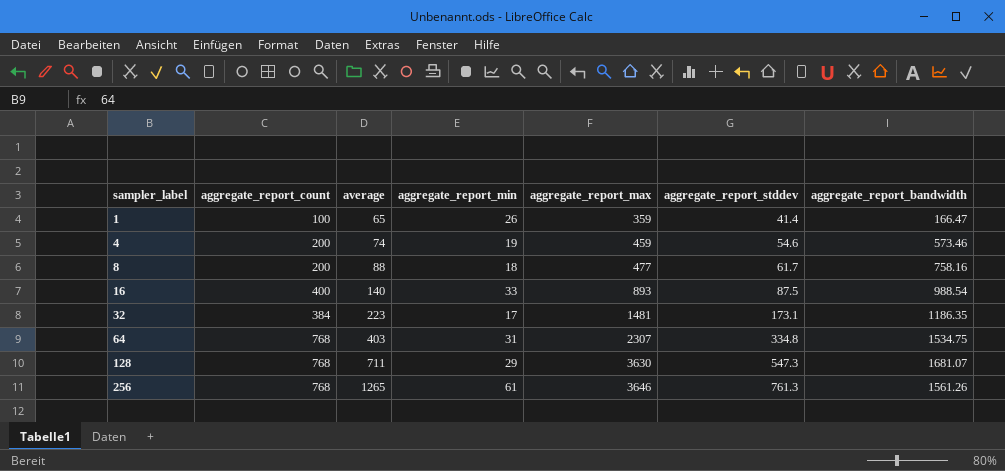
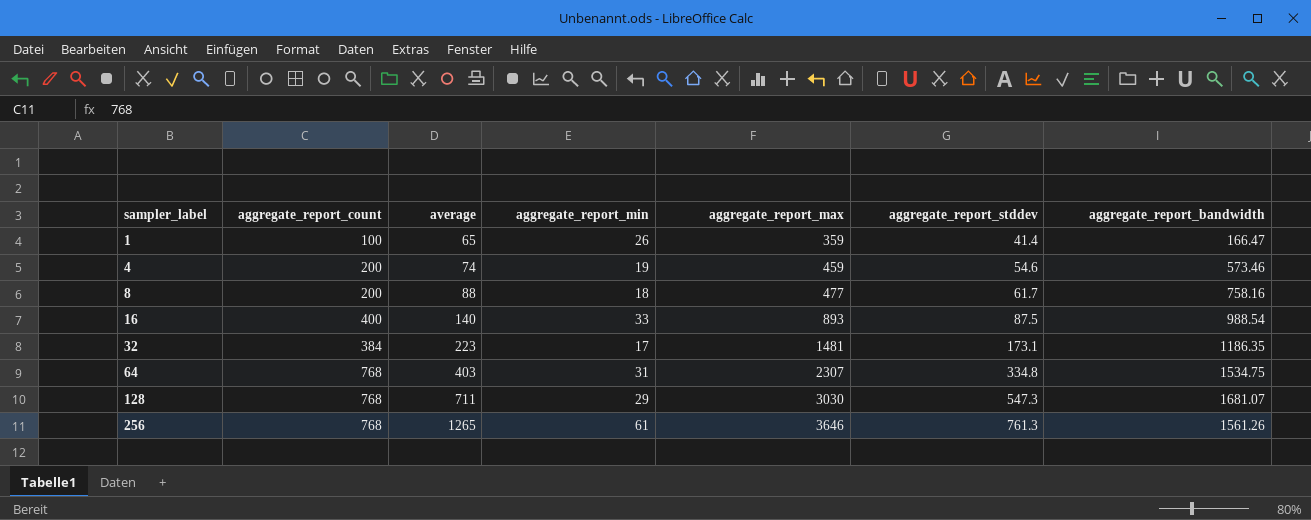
128 | aggregate_report_max: 3630 -> 3030

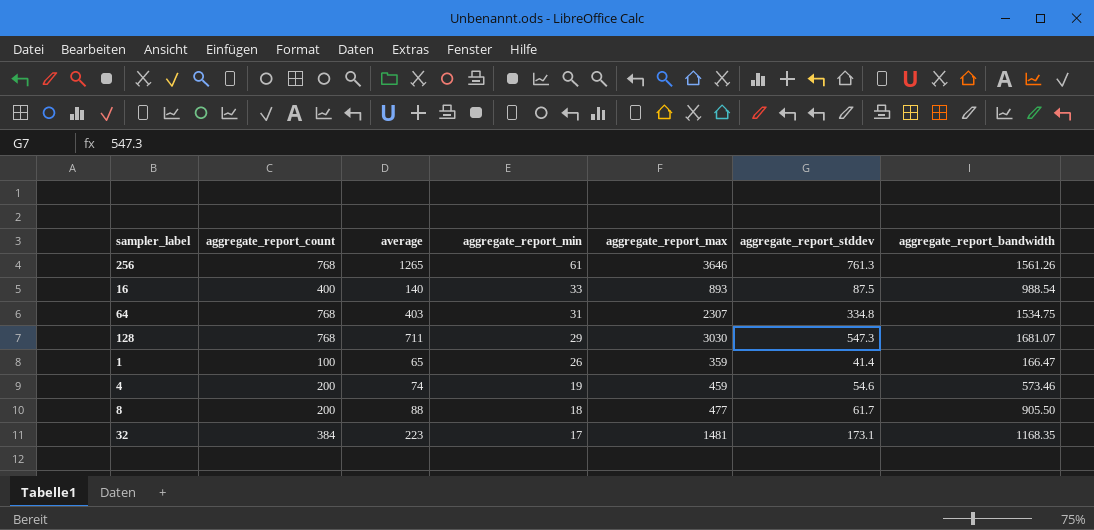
row order: sampler_label ascending -> aggregate_report_min descending
8 | aggregate_report_bandwidth: 758.16 -> 905.50
32 | aggregate_report_bandwidth: 1186.35 -> 1168.35

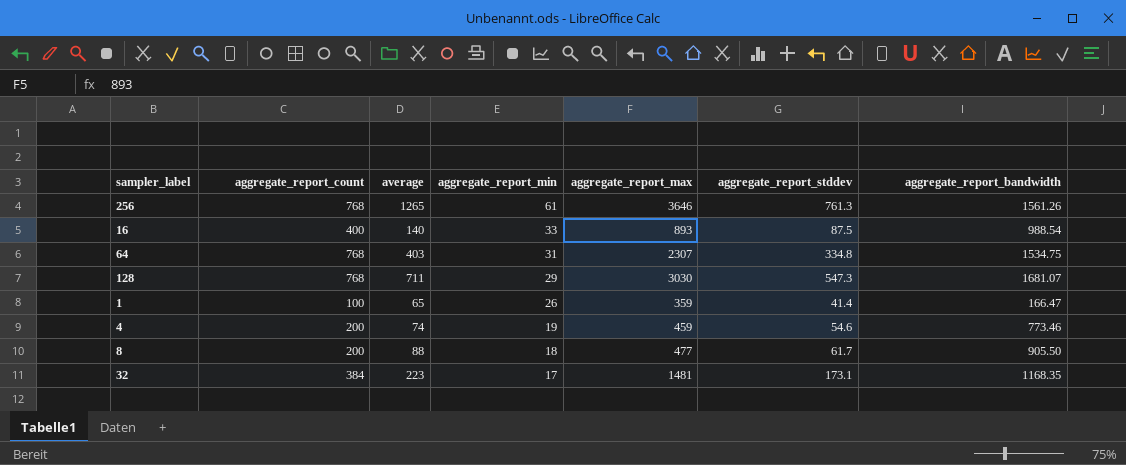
4 | aggregate_report_bandwidth: 573.46 -> 773.46

